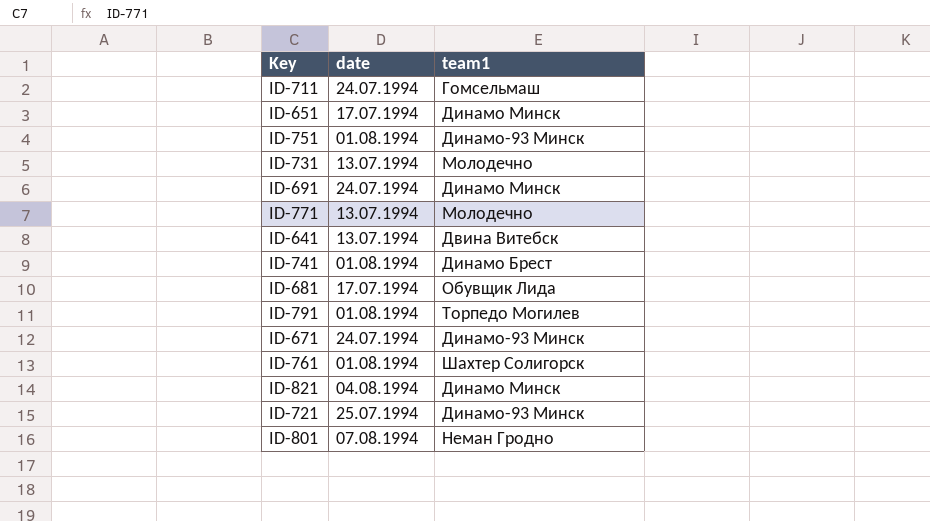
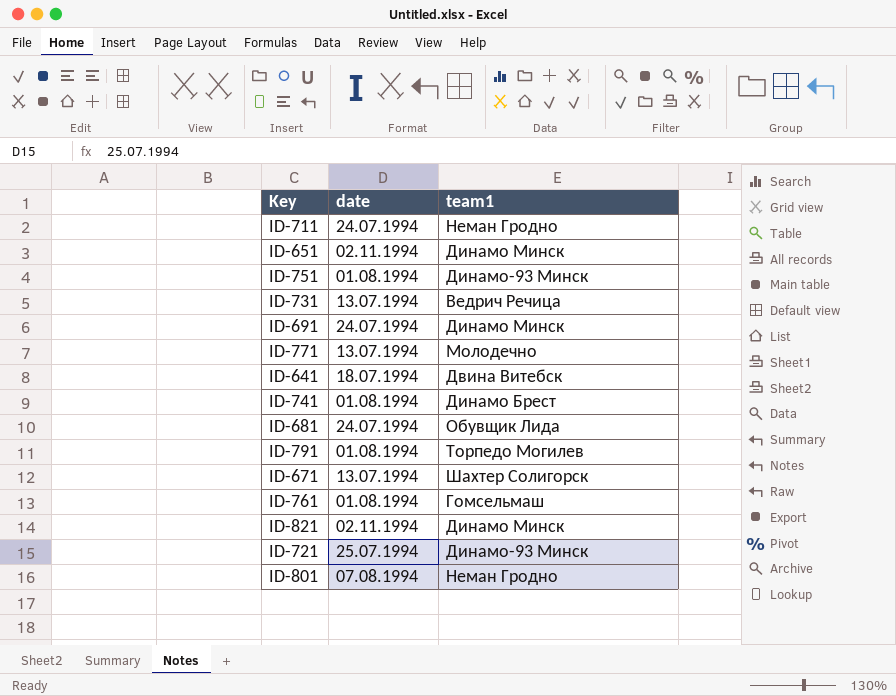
ID-711 | team1: Гомсельмаш -> Неман Гродно
ID-651 | date: 17.07.1994 -> 02.11.1994
ID-731 | team1: Молодечно -> Ведрич Речица
ID-641 | date: 13.07.1994 -> 18.07.1994
ID-681 | date: 17.07.1994 -> 24.07.1994
ID-671 | date: 24.07.1994 -> 13.07.1994
ID-671 | team1: Динамо-93 Минск -> Шахтер Солигорск
ID-761 | team1: Шахтер Солигорск -> Гомсельмаш
ID-821 | date: 04.08.1994 -> 02.11.1994

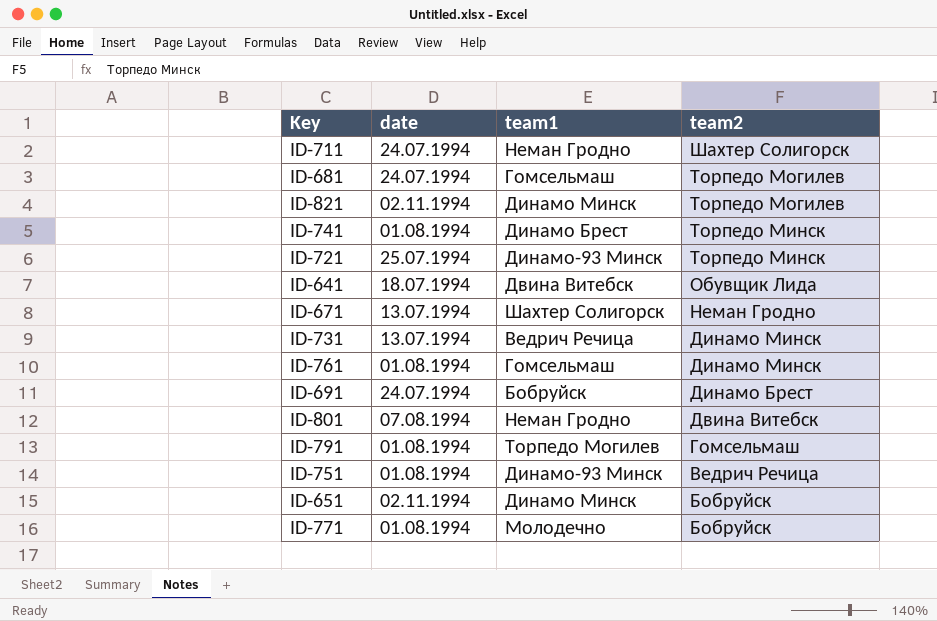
row order: none -> team2 descending
column team2 | position: none -> 4
ID-681 | team1: Обувщик Лида -> Гомсельмаш
ID-691 | team1: Динамо Минск -> Бобруйск
ID-771 | date: 13.07.1994 -> 01.08.1994

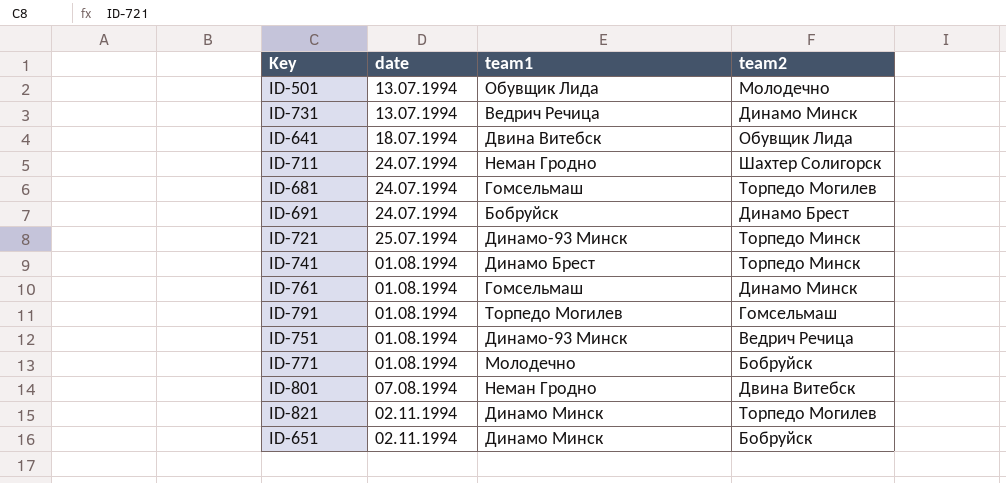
row order: team2 descending -> date ascending
row ID-671: 13.07.1994 | Шахтер Солигорск | Неман Гродно -> none
row ID-501: none -> 13.07.1994 | Обувщик Лида | Молодечно

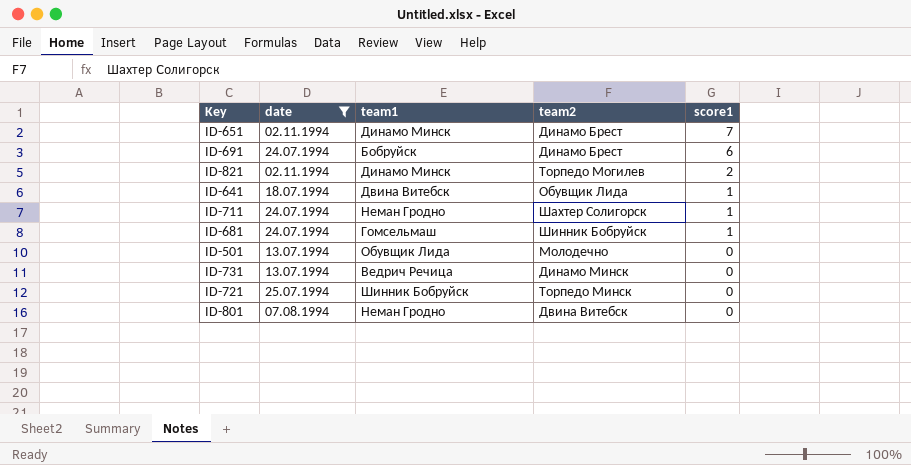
filter: none -> date != 01.08.1994
row order: date ascending -> score1 descending
column score1 | position: none -> 5
ID-651 | team2: Бобруйск -> Динамо Брест
ID-681 | team2: Торпедо Могилев -> Шинник Бобруйск
ID-721 | team1: Динамо-93 Минск -> Шинник Бобруйск

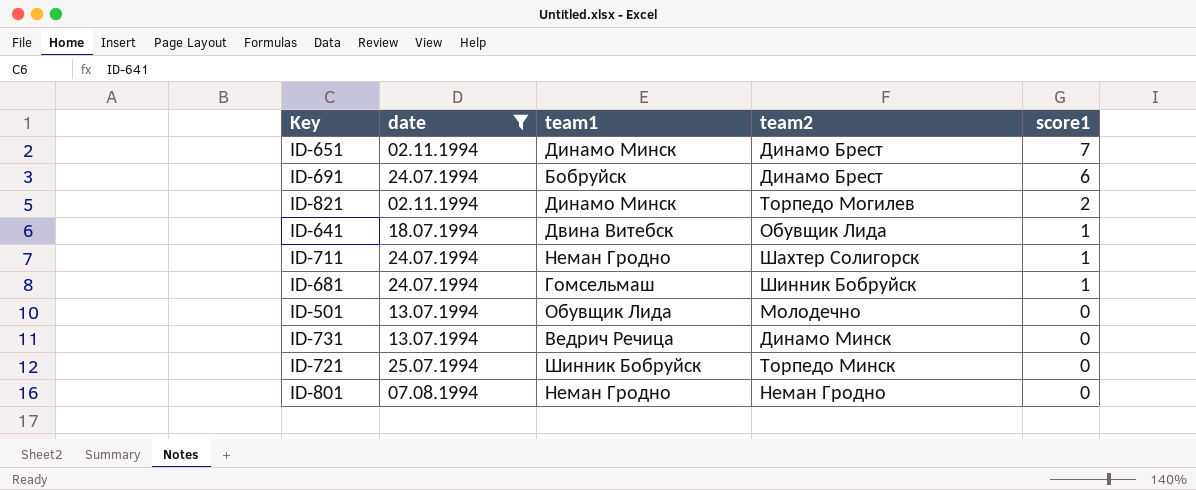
ID-801 | team2: Двина Витебск -> Неман Гродно

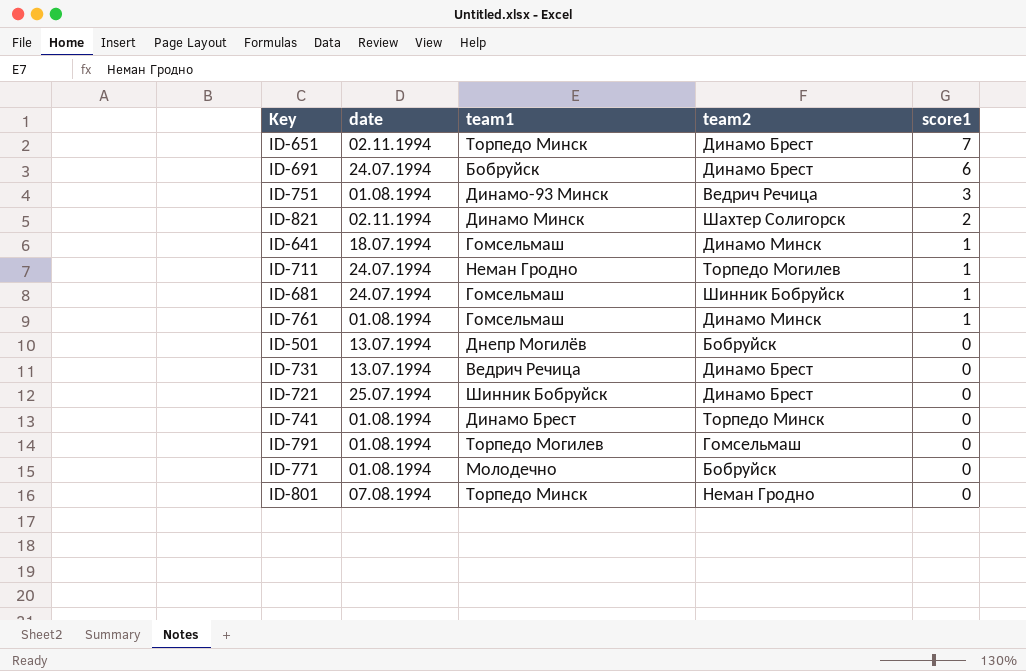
filter: date != 01.08.1994 -> none
ID-651 | team1: Динамо Минск -> Торпедо Минск
ID-821 | team2: Торпедо Могилев -> Шахтер Солигорск
ID-641 | team1: Двина Витебск -> Гомсельмаш
ID-641 | team2: Обувщик Лида -> Динамо Минск
ID-711 | team2: Шахтер Солигорск -> Торпедо Могилев
ID-501 | team1: Обувщик Лида -> Днепр Могилёв
ID-501 | team2: Молодечно -> Бобруйск
ID-731 | team2: Динамо Минск -> Динамо Брест
ID-721 | team2: Торпедо Минск -> Динамо Брест
ID-801 | team1: Неман Гродно -> Торпедо Минск

